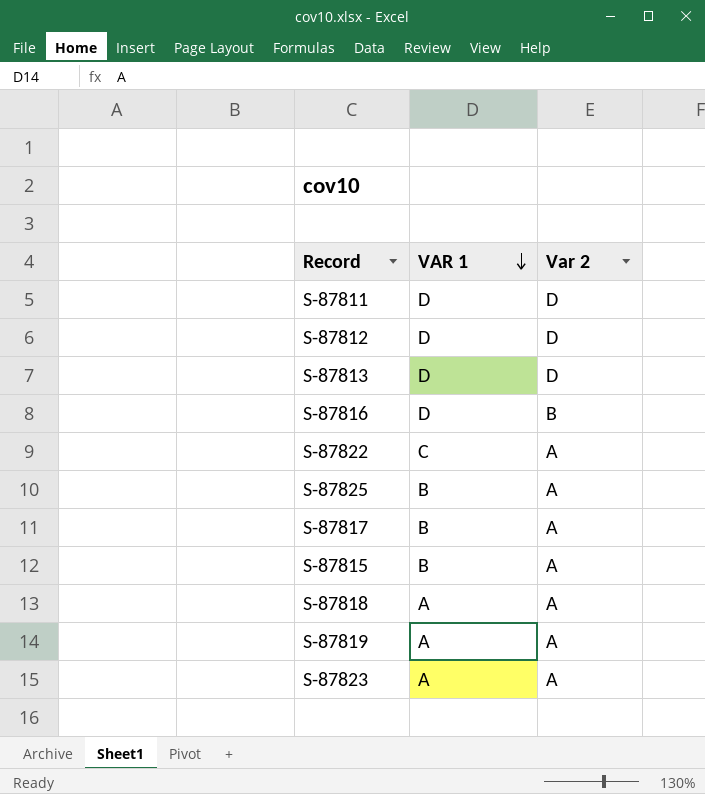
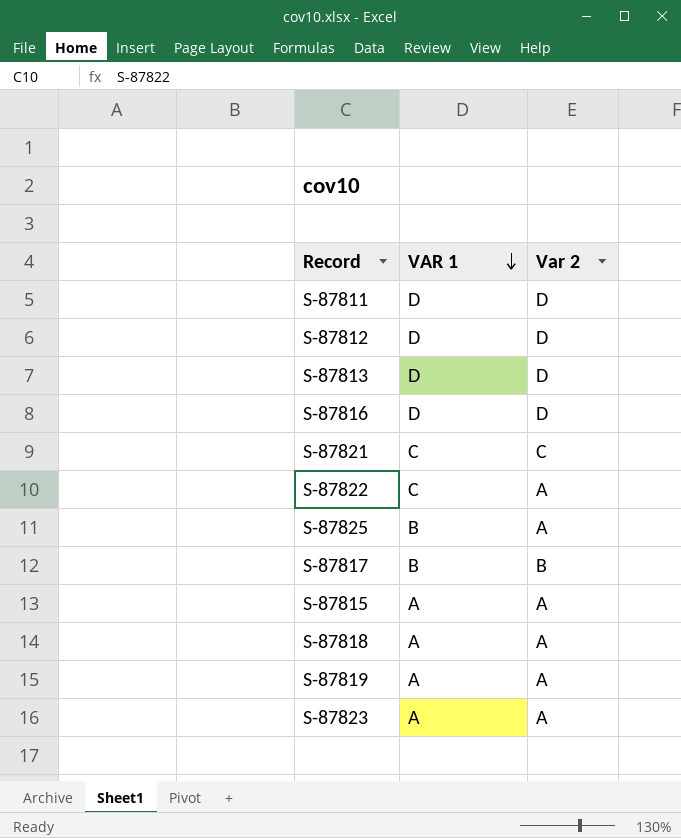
S-87816 | Var 2: B -> D
row S-87821: none -> C | C
S-87817 | Var 2: A -> B
S-87815 | VAR 1: B -> A

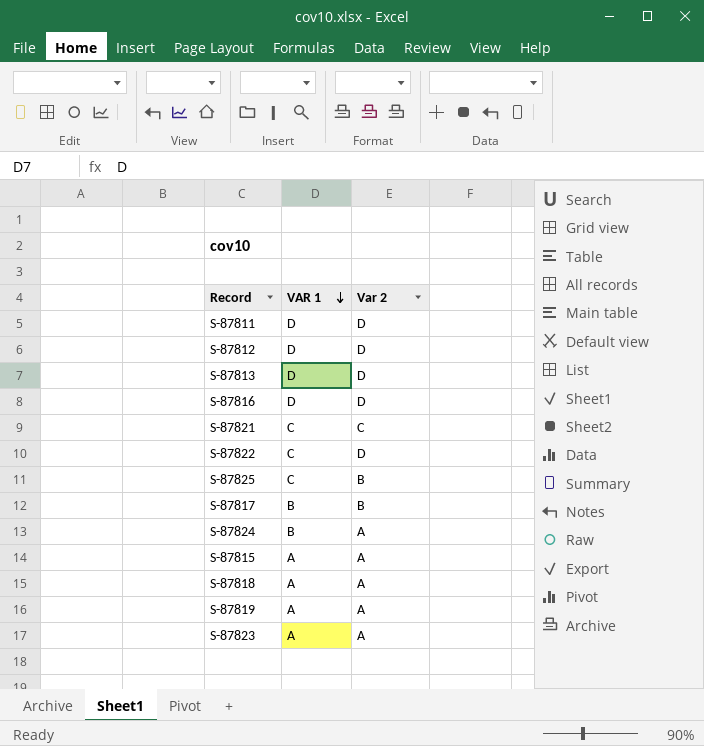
S-87822 | Var 2: A -> D
S-87825 | VAR 1: B -> C
S-87825 | Var 2: A -> B
row S-87824: none -> B | A

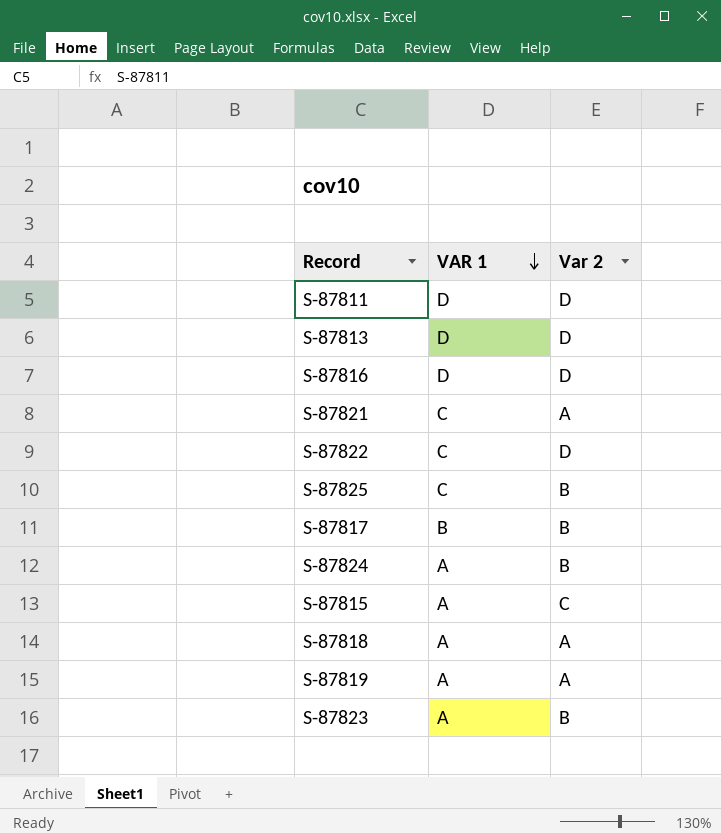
row S-87812: D | D -> none
S-87821 | Var 2: C -> A
S-87824 | VAR 1: B -> A
S-87824 | Var 2: A -> B
S-87815 | Var 2: A -> C
S-87823 | Var 2: A -> B

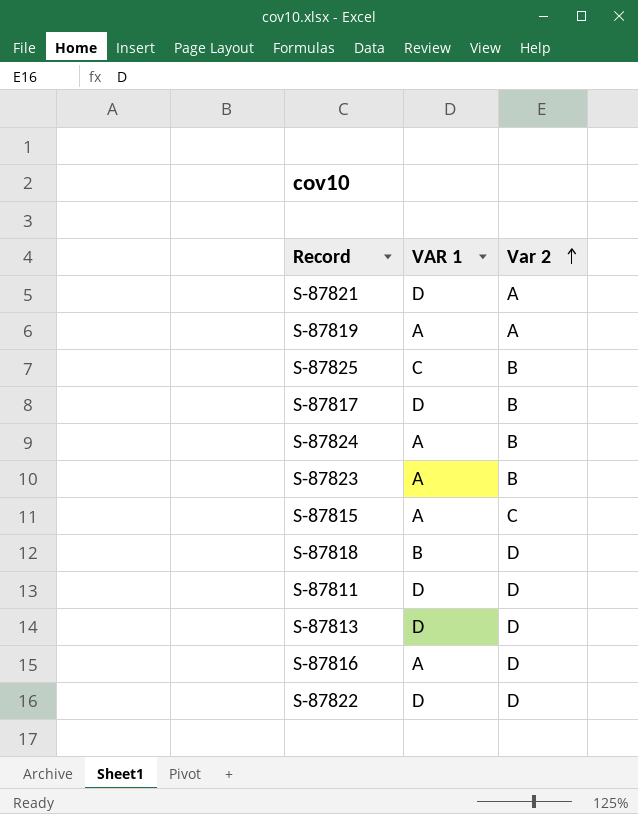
row order: VAR 1 descending -> Var 2 ascending
S-87821 | VAR 1: C -> D
S-87817 | VAR 1: B -> D
S-87818 | VAR 1: A -> B
S-87818 | Var 2: A -> D
S-87816 | VAR 1: D -> A
S-87822 | VAR 1: C -> D

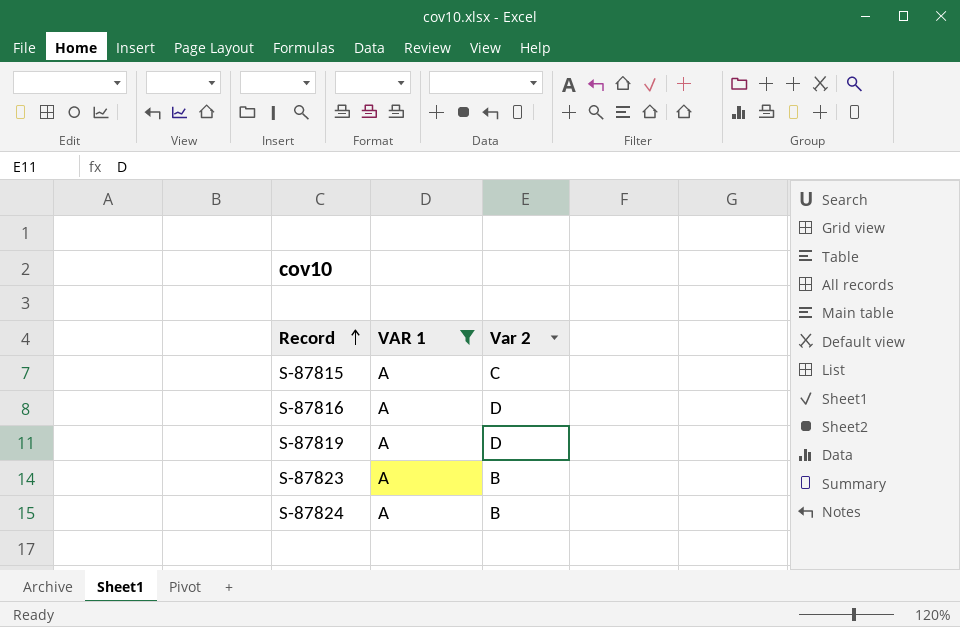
filter: none -> VAR 1 = A
row order: Var 2 ascending -> Record ascending
S-87819 | Var 2: A -> D

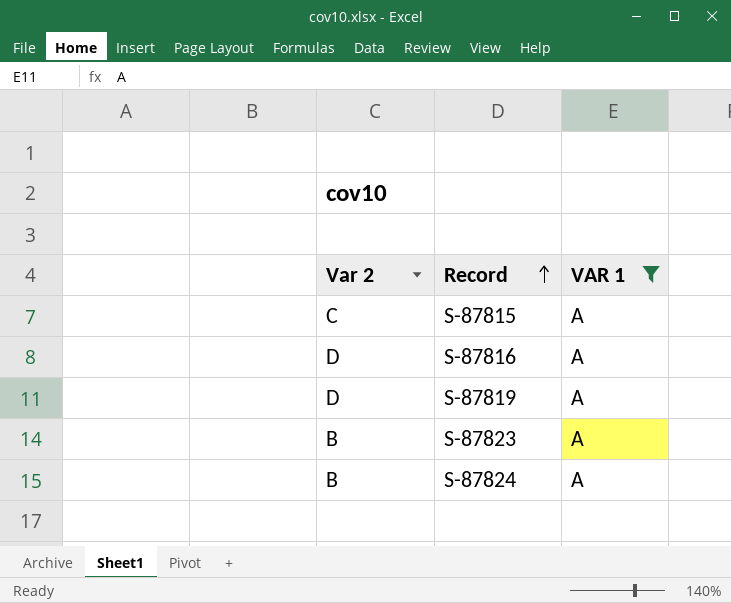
column Var 2 | position: 3 -> 1

